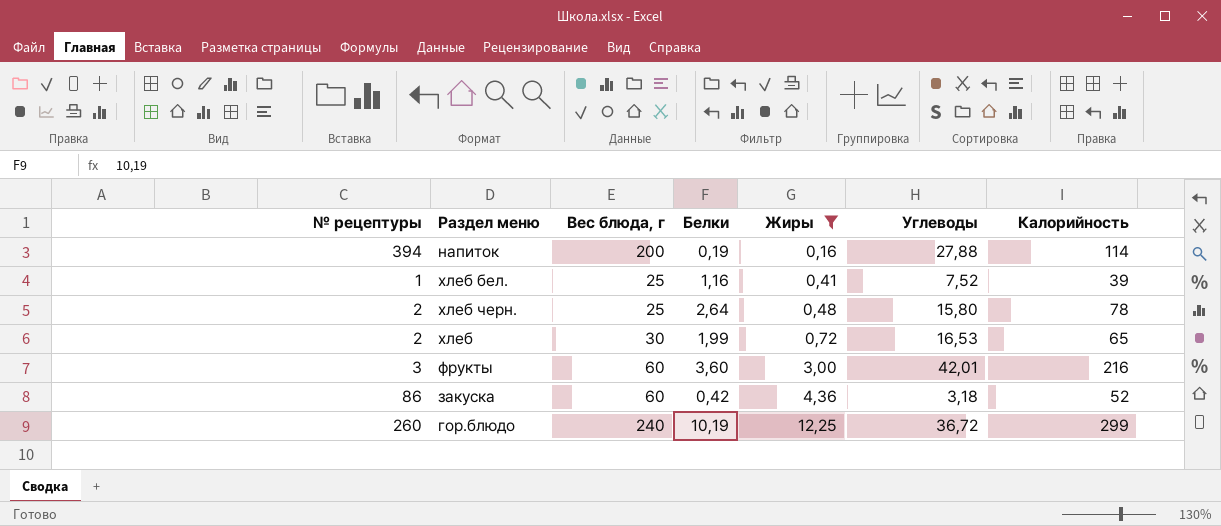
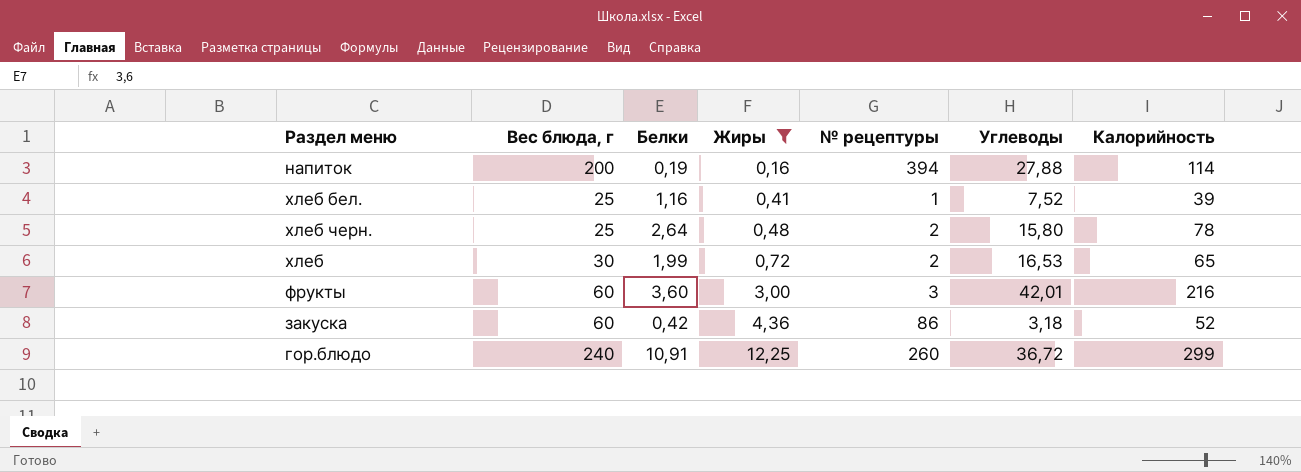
column № рецептуры | position: 1 -> 5
гор.блюдо | Белки: 10,19 -> 10,91

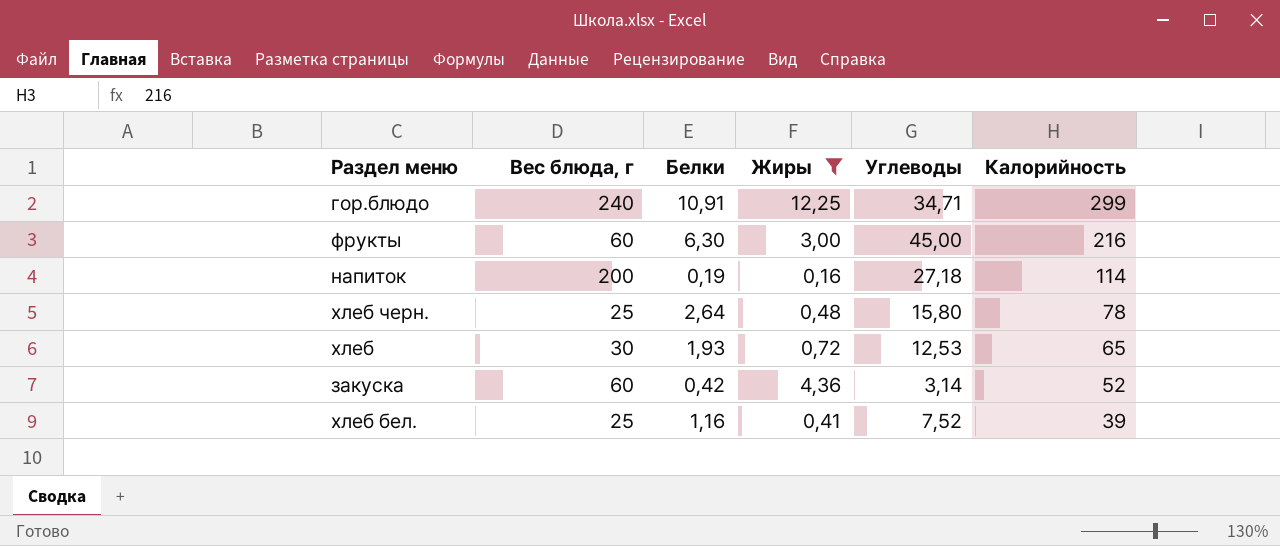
row order: Жиры ascending -> Калорийность descending
column № рецептуры | position: 5 -> none
гор.блюдо | Углеводы: 36,72 -> 34,71
фрукты | Белки: 3,60 -> 6,30
фрукты | Углеводы: 42,01 -> 45,00
напиток | Углеводы: 27,88 -> 27,18
хлеб | Белки: 1,99 -> 1,93
хлеб | Углеводы: 16,53 -> 12,53
закуска | Углеводы: 3,18 -> 3,14

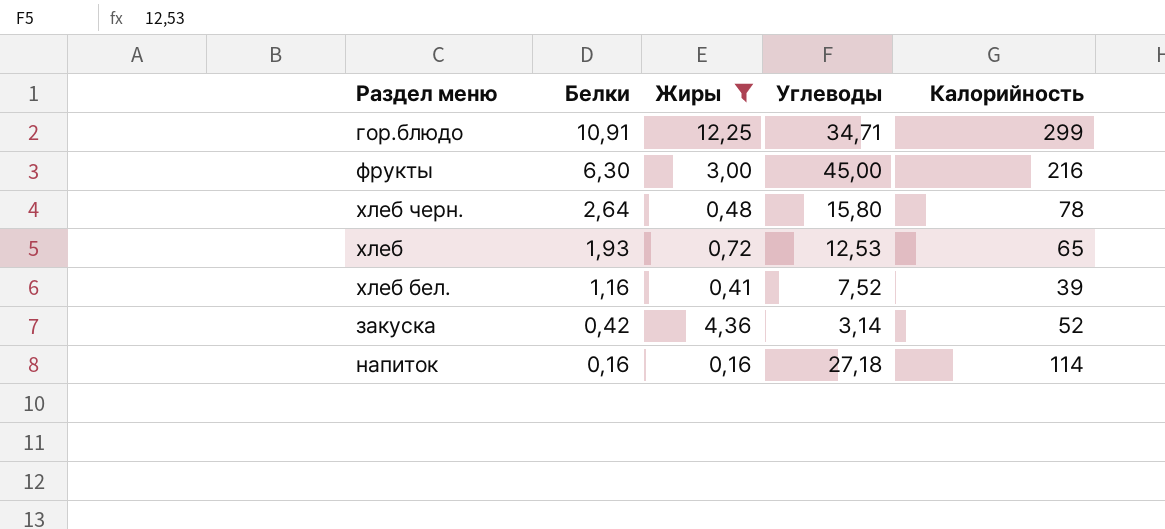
row order: Калорийность descending -> Белки descending
column Вес блюда, г | position: 2 -> none
напиток | Белки: 0,19 -> 0,16

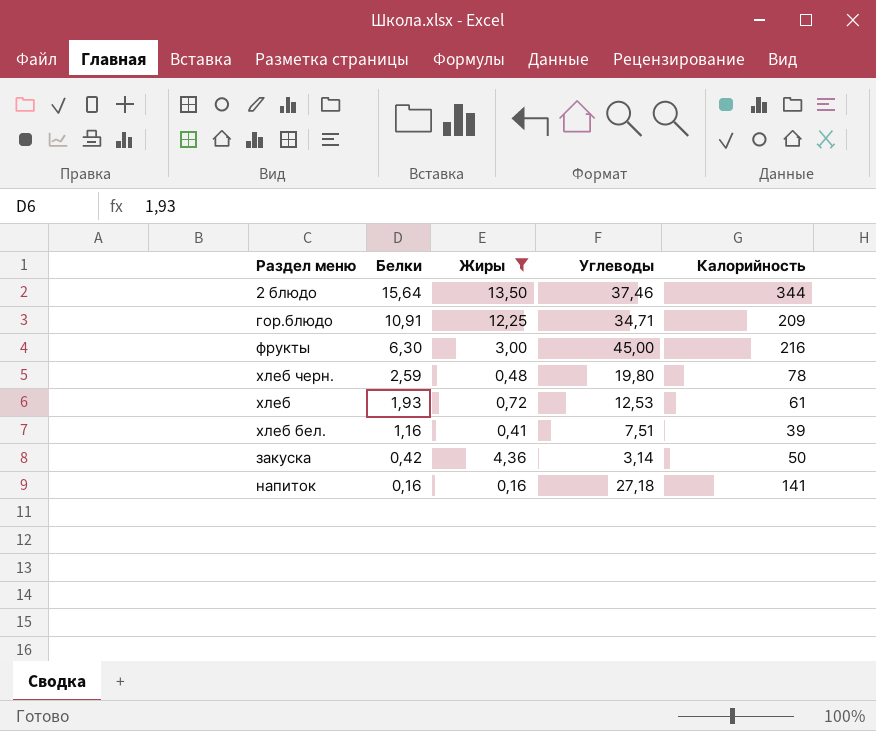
row 2 блюдо: none -> 15,64 | 13,50 | 37,46 | 344
гор.блюдо | Калорийность: 299 -> 209
хлеб черн. | Белки: 2,64 -> 2,59
хлеб черн. | Углеводы: 15,80 -> 19,80
хлеб | Калорийность: 65 -> 61
хлеб бел. | Углеводы: 7,52 -> 7,51
закуска | Калорийность: 52 -> 50
напиток | Калорийность: 114 -> 141

